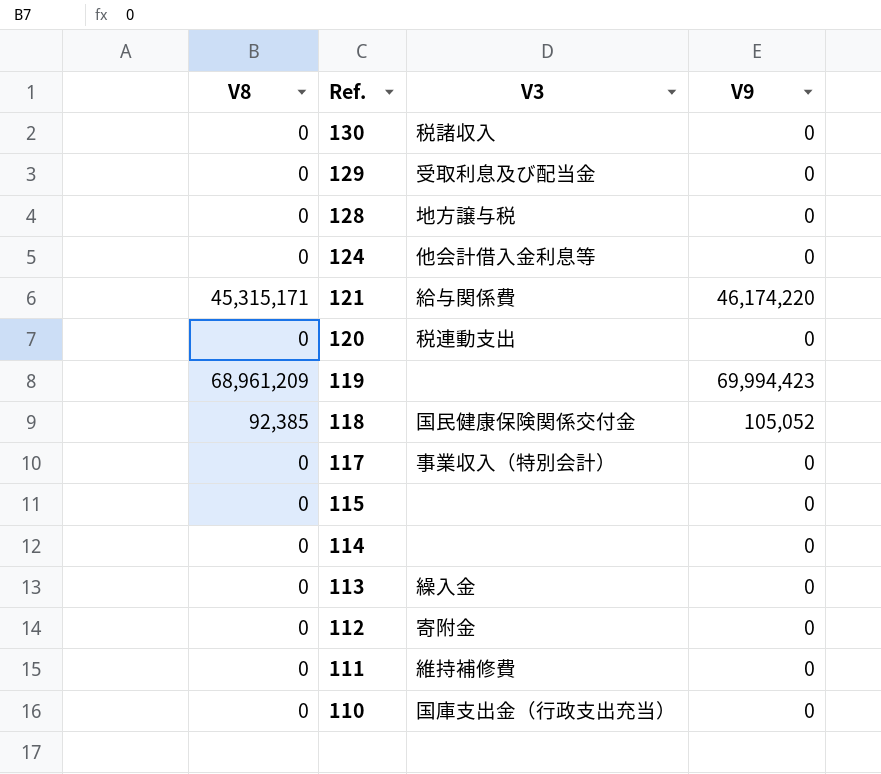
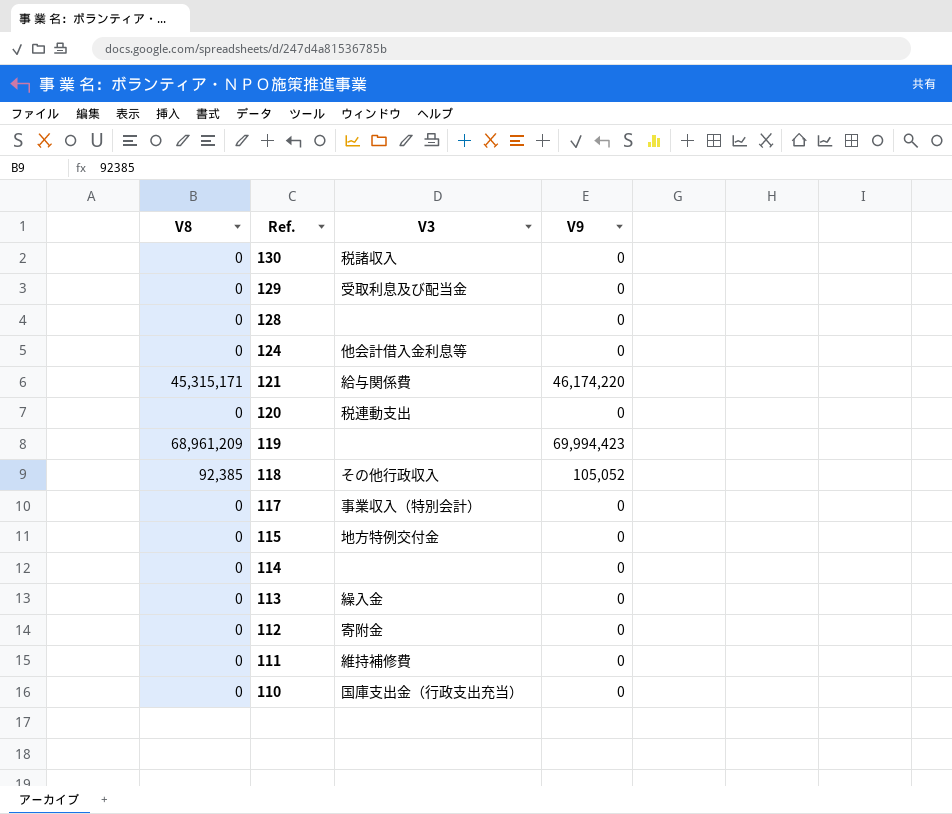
128 | V3: 地方譲与税 -> none
118 | V3: 国民健康保険関係交付金 -> その他行政収入
115 | V3: none -> 地方特例交付金

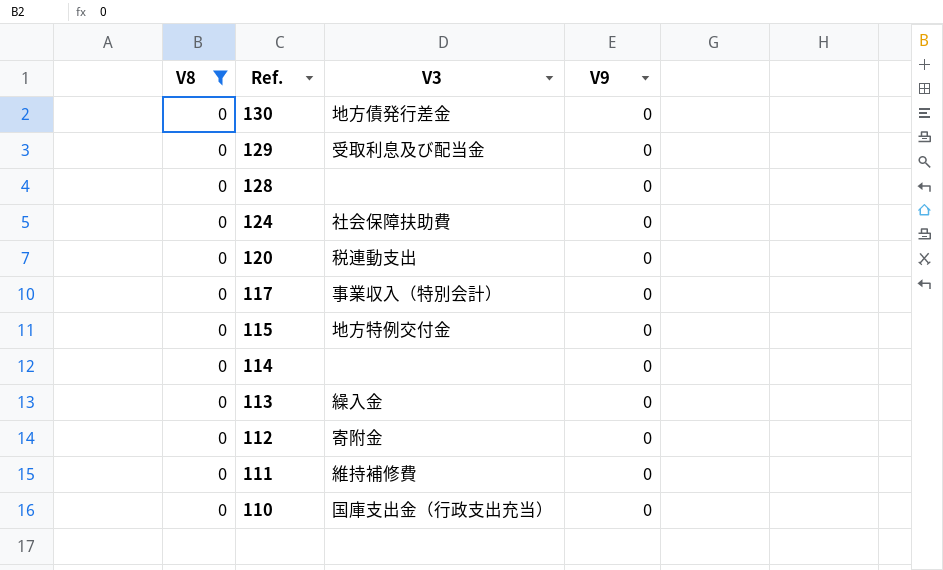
filter: none -> V8 = 0
130 | V3: 税諸収入 -> 地方債発行差金
124 | V3: 他会計借入金利息等 -> 社会保障扶助費

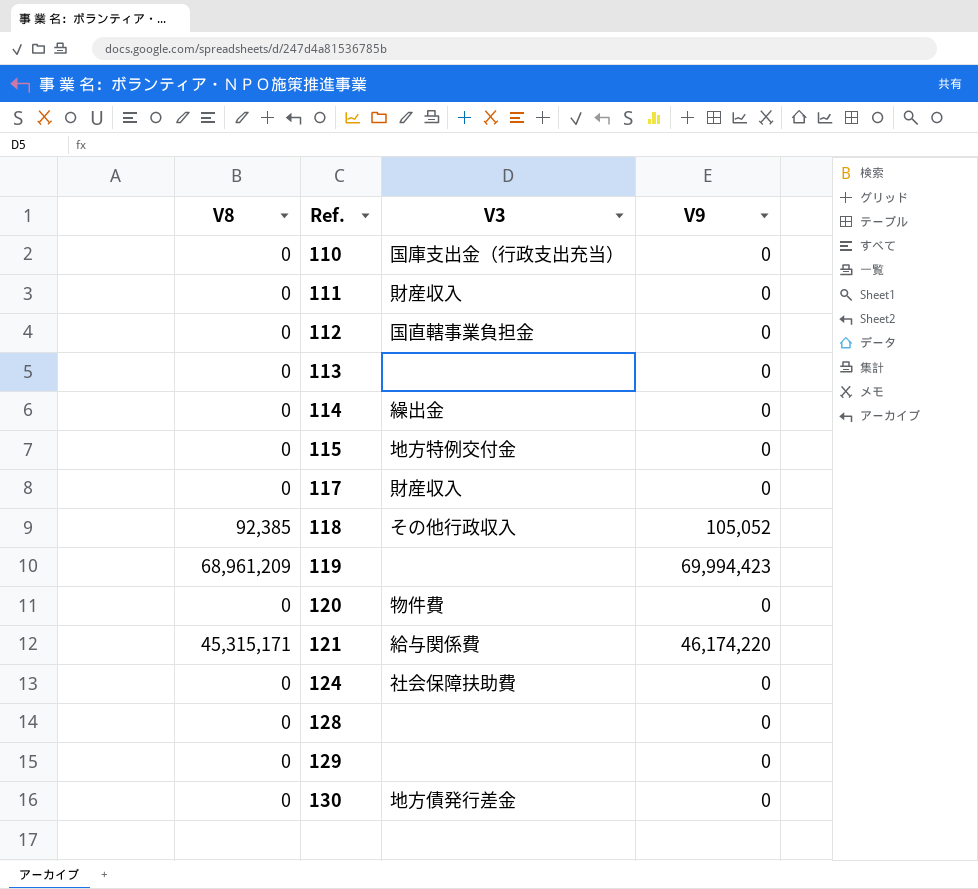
filter: V8 = 0 -> none
row order: Ref. descending -> Ref. ascending
111 | V3: 維持補修費 -> 財産収入
112 | V3: 寄附金 -> 国直轄事業負担金
113 | V3: 繰入金 -> none
114 | V3: none -> 繰出金
117 | V3: 事業収入（特別会計） -> 財産収入
120 | V3: 税連動支出 -> 物件費
129 | V3: 受取利息及び配当金 -> none

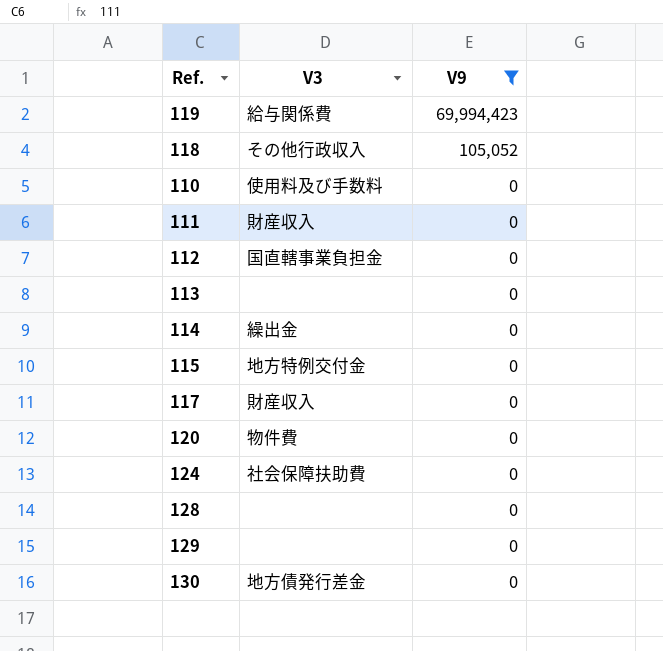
filter: none -> V9 != 46,174,220
row order: Ref. ascending -> V9 descending
column V8 | position: 1 -> none
119 | V3: none -> 給与関係費
110 | V3: 国庫支出金（行政支出充当） -> 使用料及び手数料

